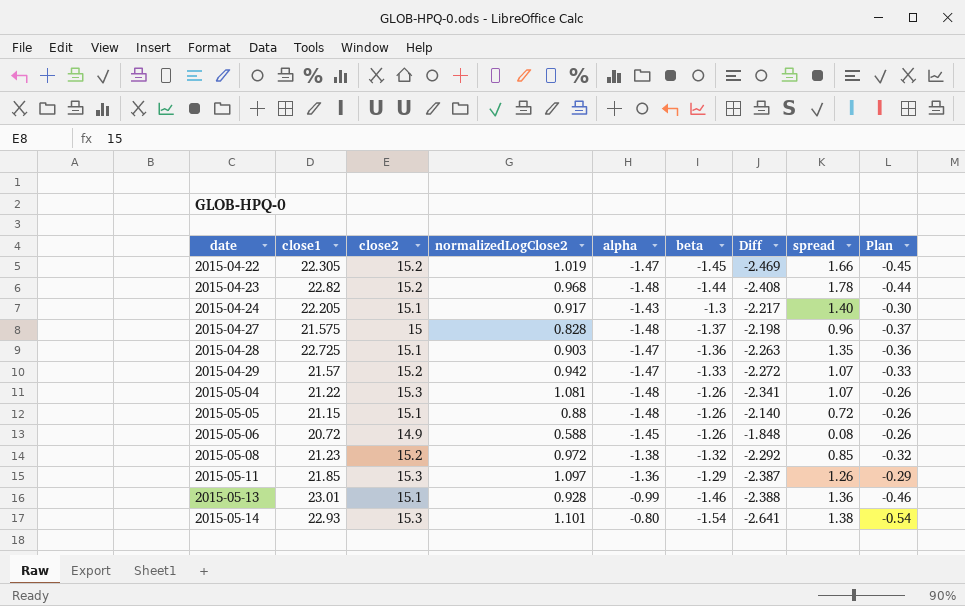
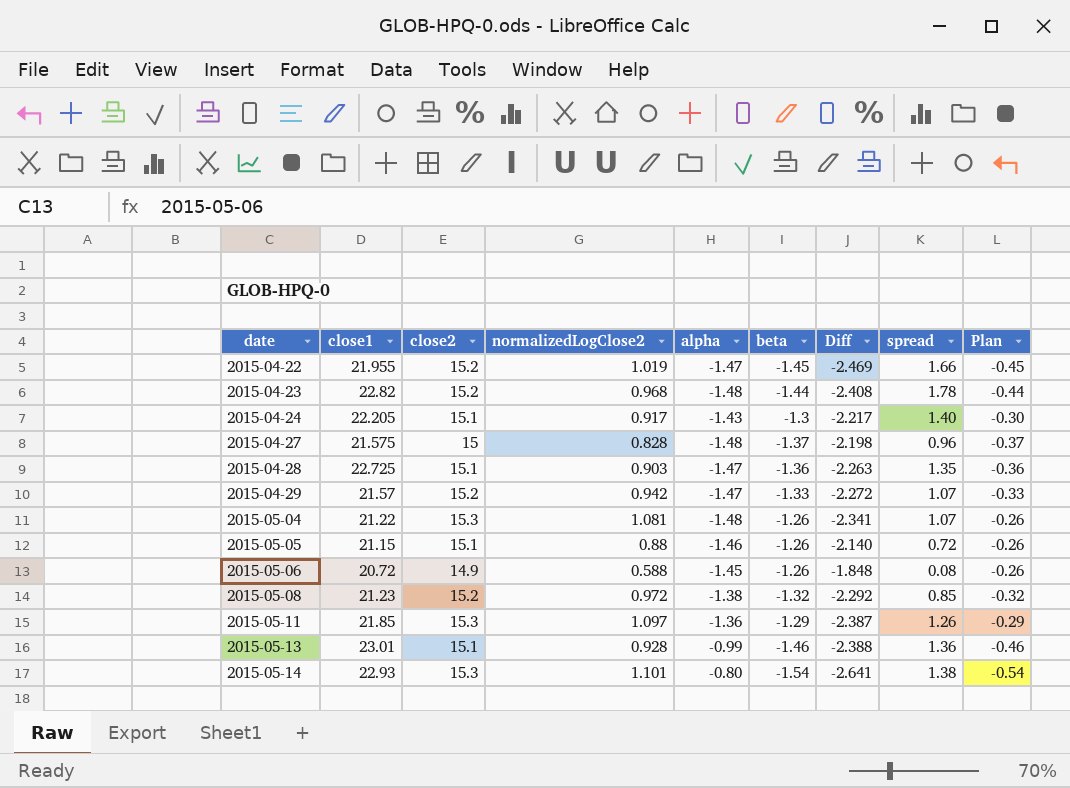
2015-04-22 | close1: 22.305 -> 21.955
2015-05-05 | alpha: -1.48 -> -1.46

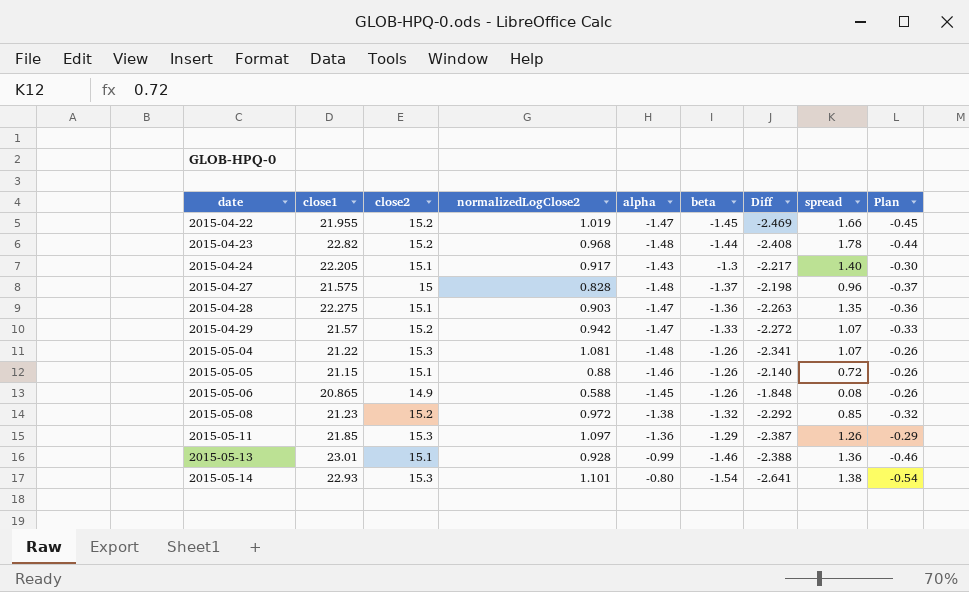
2015-04-28 | close1: 22.725 -> 22.275
2015-05-06 | close1: 20.72 -> 20.865

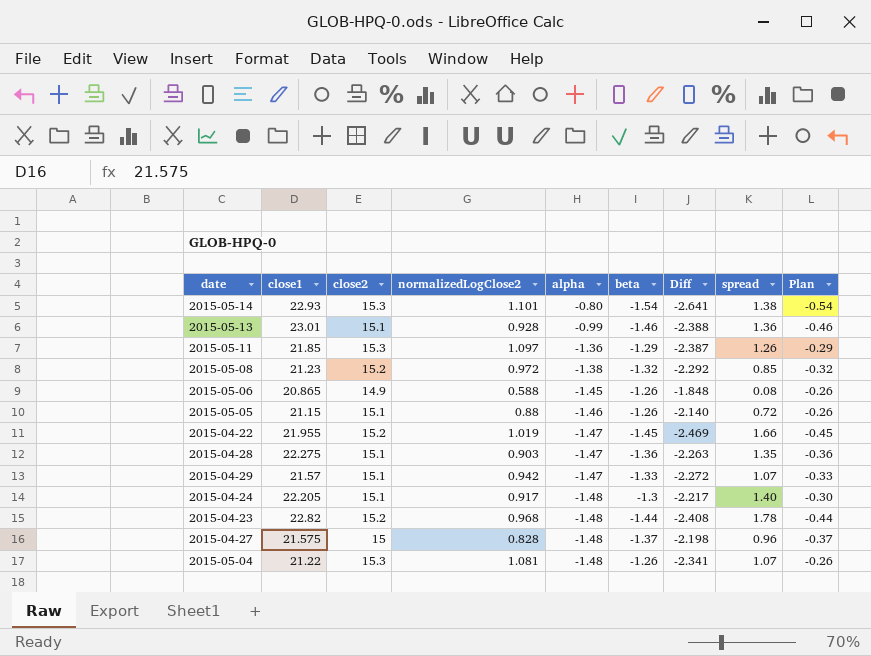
row order: date ascending -> alpha descending
2015-04-29 | close2: 15.2 -> 15.1
2015-04-24 | alpha: -1.43 -> -1.48

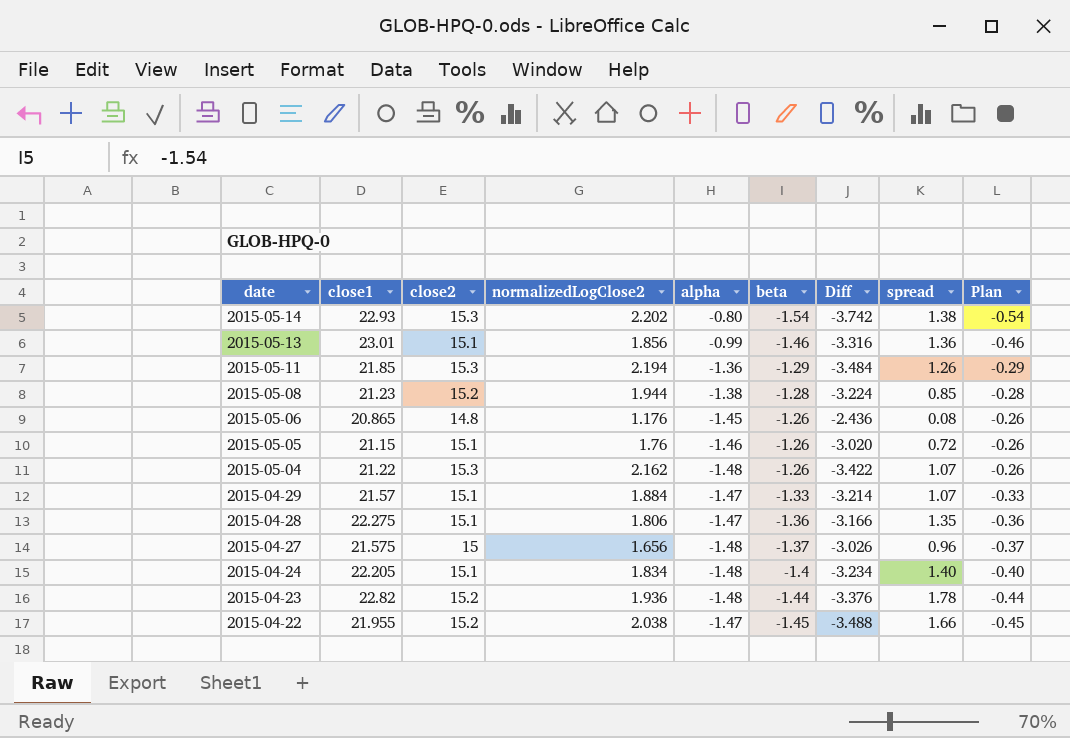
row order: alpha descending -> date descending
2015-05-14 | normalizedLogClose2: 1.101 -> 2.202
2015-05-14 | Diff: -2.641 -> -3.742
2015-05-13 | normalizedLogClose2: 0.928 -> 1.856
2015-05-13 | Diff: -2.388 -> -3.316
2015-05-11 | normalizedLogClose2: 1.097 -> 2.194
2015-05-11 | Diff: -2.387 -> -3.484
2015-05-08 | normalizedLogClose2: 0.972 -> 1.944
2015-05-08 | beta: -1.32 -> -1.28
2015-05-08 | Diff: -2.292 -> -3.224
2015-05-08 | Plan: -0.32 -> -0.28
2015-05-06 | close2: 14.9 -> 14.8
2015-05-06 | normalizedLogClose2: 0.588 -> 1.176
2015-05-06 | Diff: -1.848 -> -2.436
2015-05-05 | normalizedLogClose2: 0.88 -> 1.76
2015-05-05 | Diff: -2.140 -> -3.020
2015-05-04 | normalizedLogClose2: 1.081 -> 2.162
2015-05-04 | Diff: -2.341 -> -3.422
2015-04-29 | normalizedLogClose2: 0.942 -> 1.884
2015-04-29 | Diff: -2.272 -> -3.214
2015-04-28 | normalizedLogClose2: 0.903 -> 1.806
2015-04-28 | Diff: -2.263 -> -3.166
2015-04-27 | normalizedLogClose2: 0.828 -> 1.656
2015-04-27 | Diff: -2.198 -> -3.026
2015-04-24 | normalizedLogClose2: 0.917 -> 1.834
2015-04-24 | beta: -1.3 -> -1.4
2015-04-24 | Diff: -2.217 -> -3.234
2015-04-24 | Plan: -0.30 -> -0.40
2015-04-23 | normalizedLogClose2: 0.968 -> 1.936
2015-04-23 | Diff: -2.408 -> -3.376
2015-04-22 | normalizedLogClose2: 1.019 -> 2.038
2015-04-22 | Diff: -2.469 -> -3.488

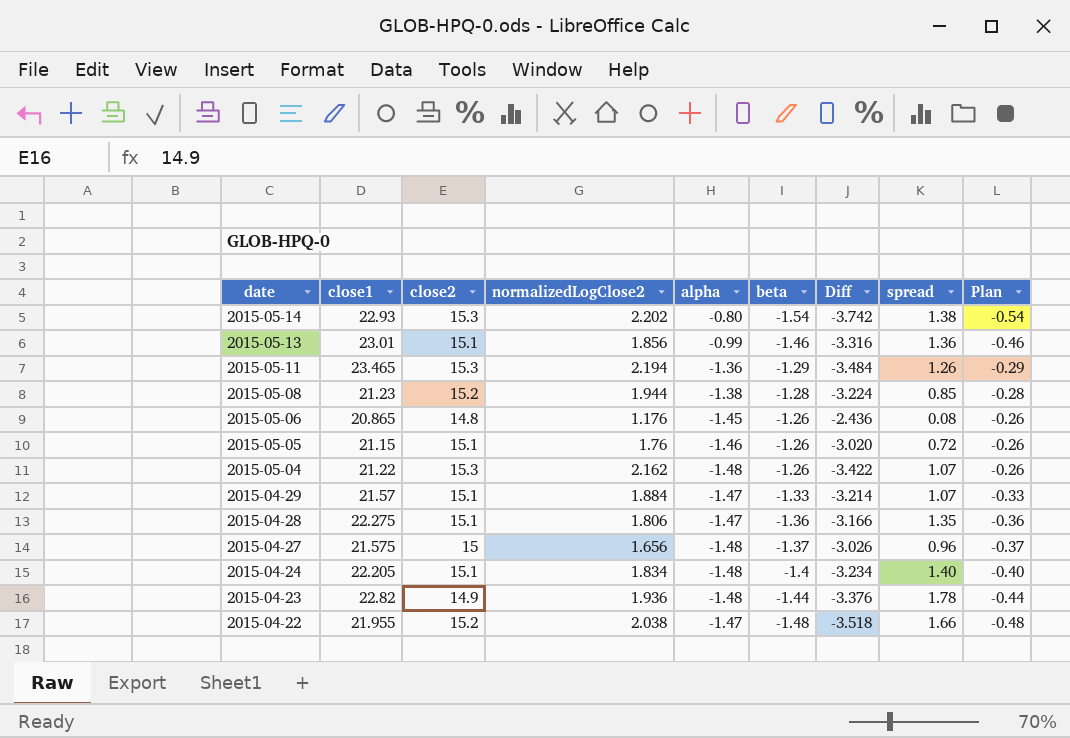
2015-05-11 | close1: 21.85 -> 23.465
2015-04-23 | close2: 15.2 -> 14.9
2015-04-22 | beta: -1.45 -> -1.48
2015-04-22 | Diff: -3.488 -> -3.518
2015-04-22 | Plan: -0.45 -> -0.48

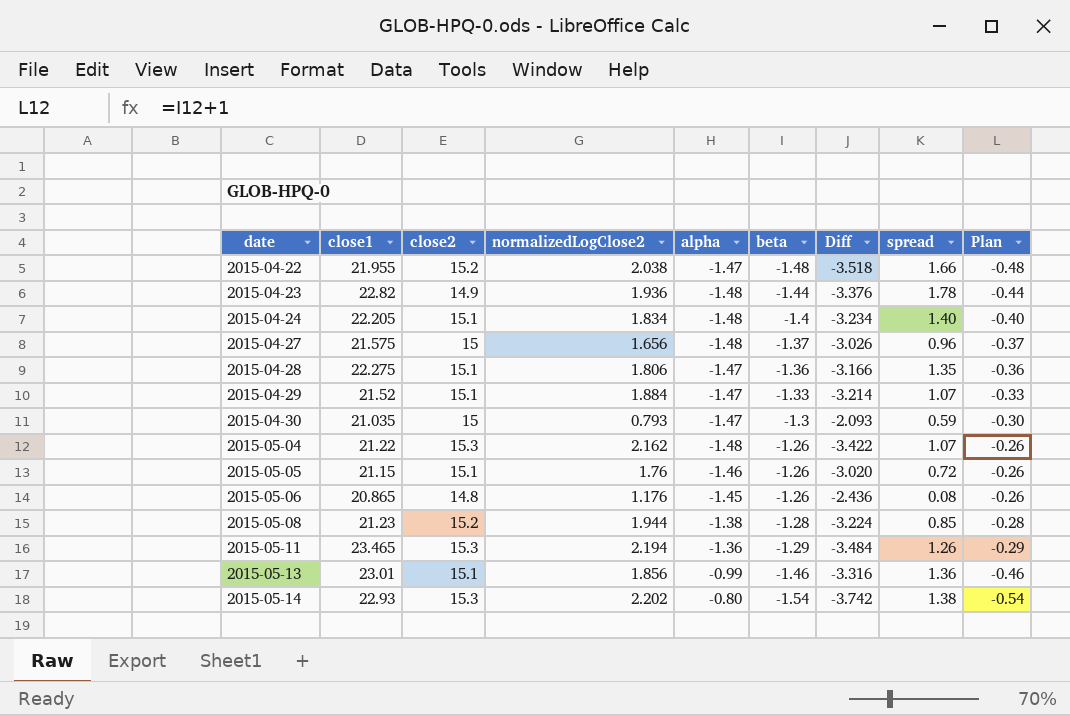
row order: date descending -> date ascending
2015-04-29 | close1: 21.57 -> 21.52
row 2015-04-30: none -> 21.035 | 15 | 0.793 | -1.47 | -1.3 | -2.093 | 0.59 | -0.30

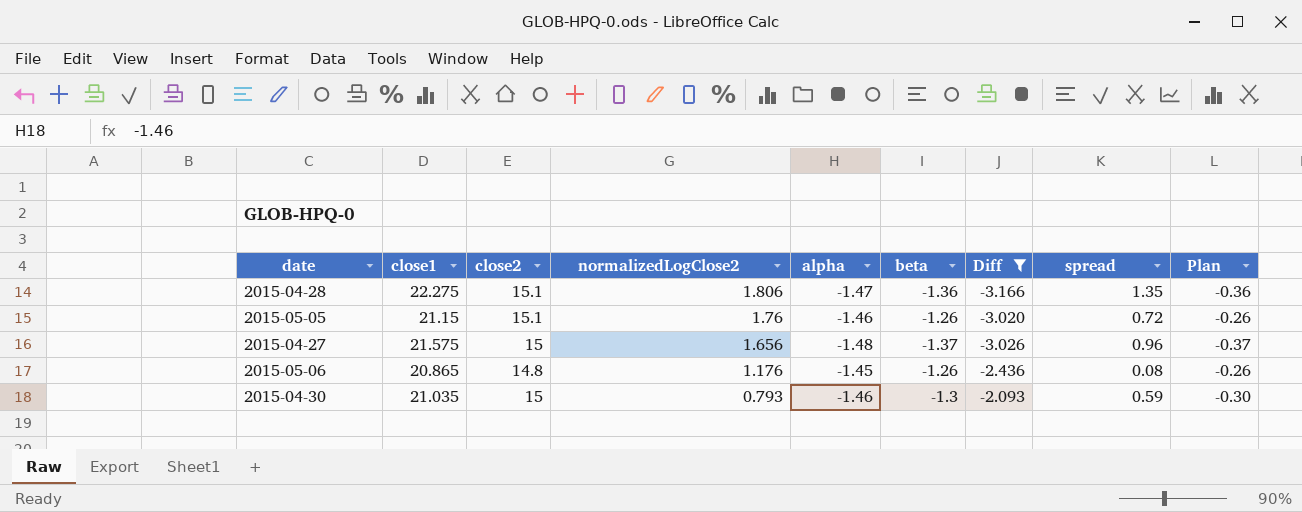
filter: none -> Diff >= -3.166
row order: date ascending -> normalizedLogClose2 descending
2015-04-30 | alpha: -1.47 -> -1.46

